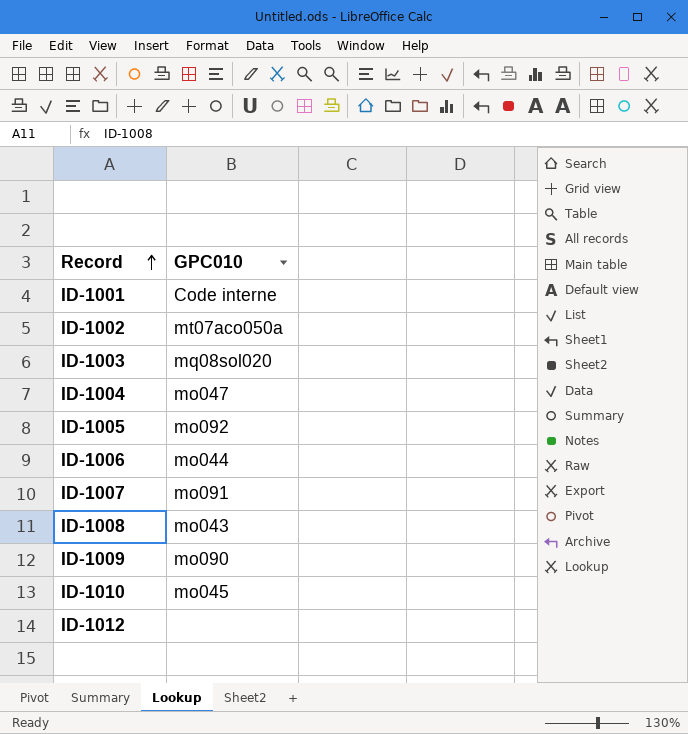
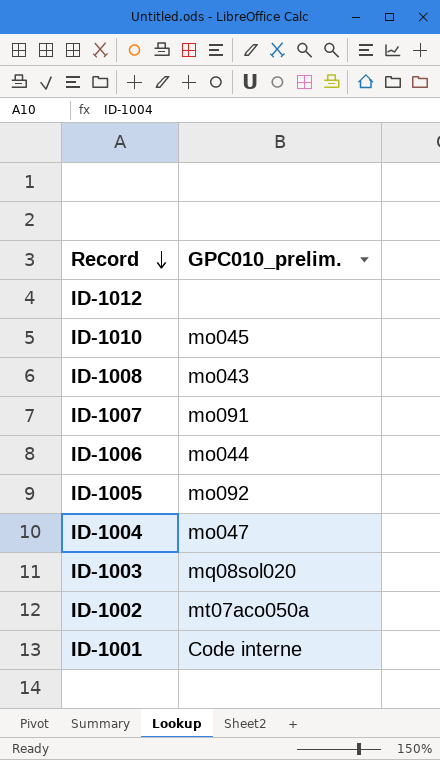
row order: Record ascending -> Record descending
column name: GPC010 -> GPC010_prelim.
row ID-1009: mo090 -> none

